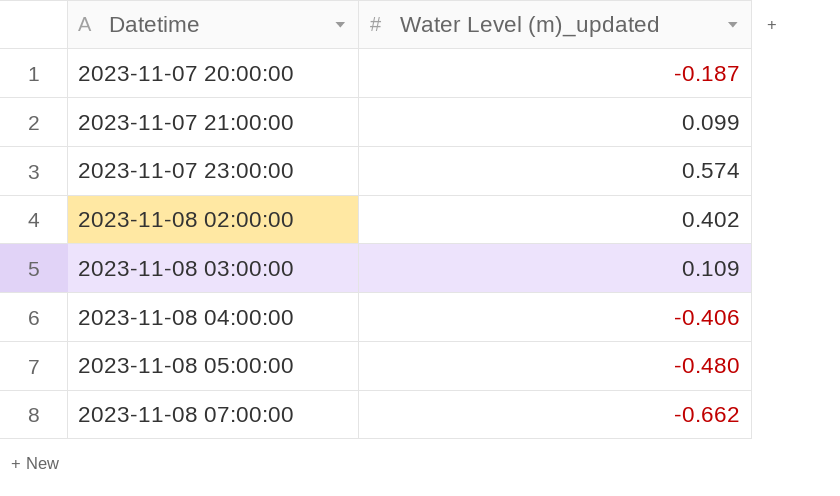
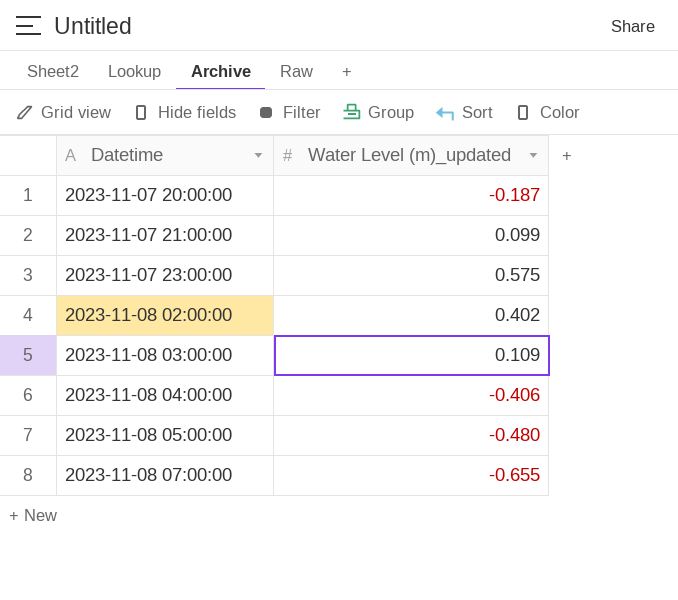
2023-11-07 23:00:00 | Water Level (m)_updated: 0.574 -> 0.575
2023-11-08 07:00:00 | Water Level (m)_updated: -0.662 -> -0.655

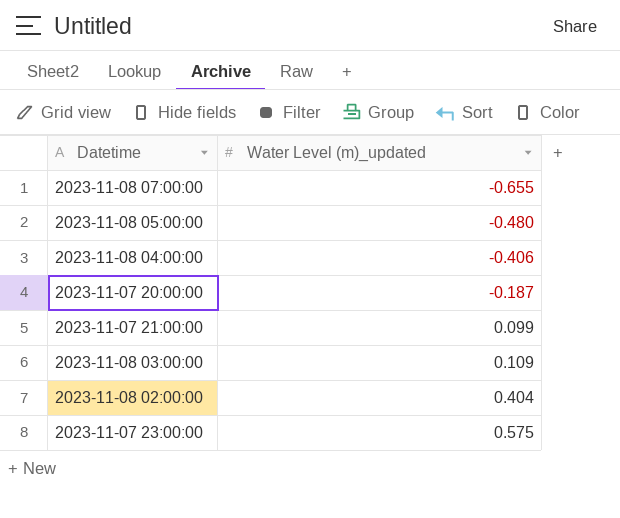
row order: Datetime ascending -> Water Level (m)_updated ascending
2023-11-08 02:00:00 | Water Level (m)_updated: 0.402 -> 0.404

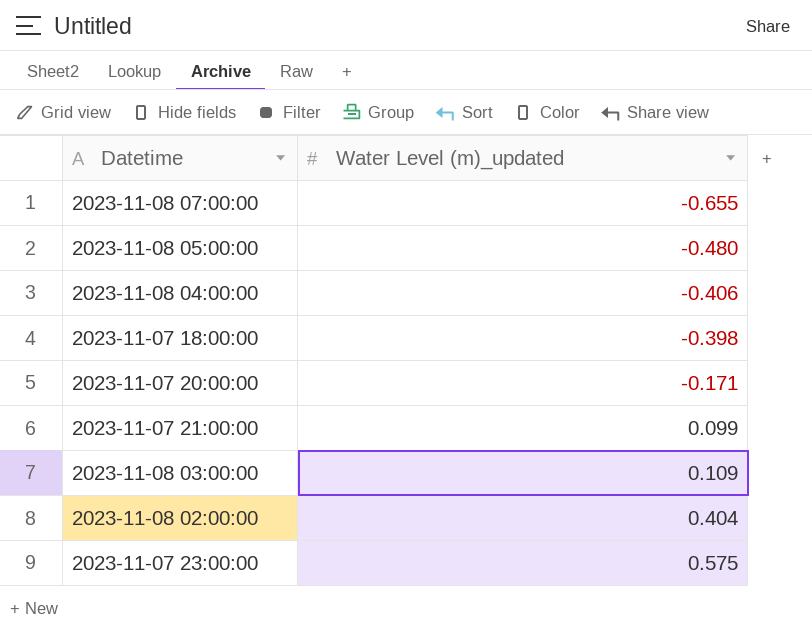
row 2023-11-07 18:00:00: none -> -0.398
2023-11-07 20:00:00 | Water Level (m)_updated: -0.187 -> -0.171

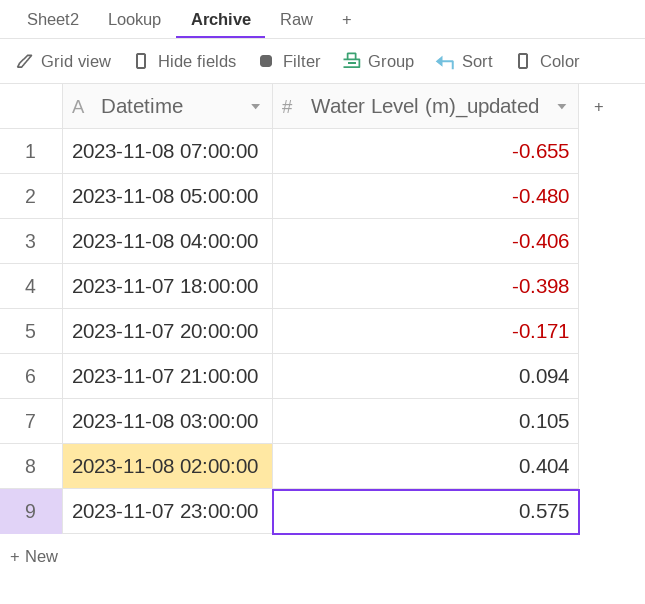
2023-11-07 21:00:00 | Water Level (m)_updated: 0.099 -> 0.094
2023-11-08 03:00:00 | Water Level (m)_updated: 0.109 -> 0.105

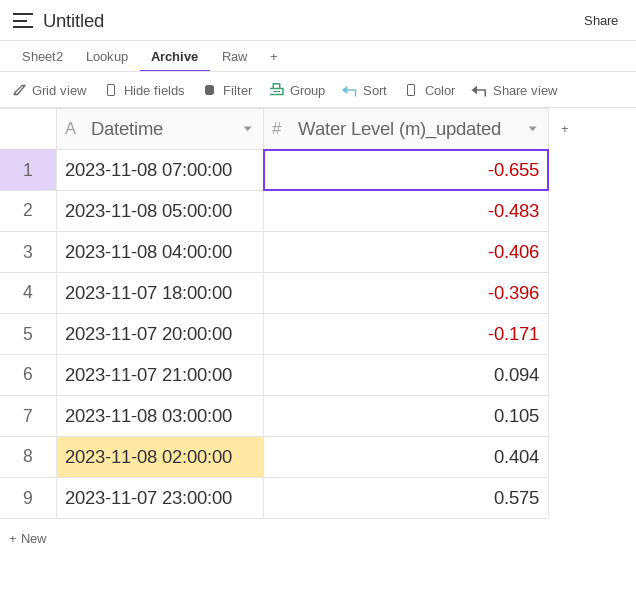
2023-11-08 05:00:00 | Water Level (m)_updated: -0.480 -> -0.483
2023-11-07 18:00:00 | Water Level (m)_updated: -0.398 -> -0.396

